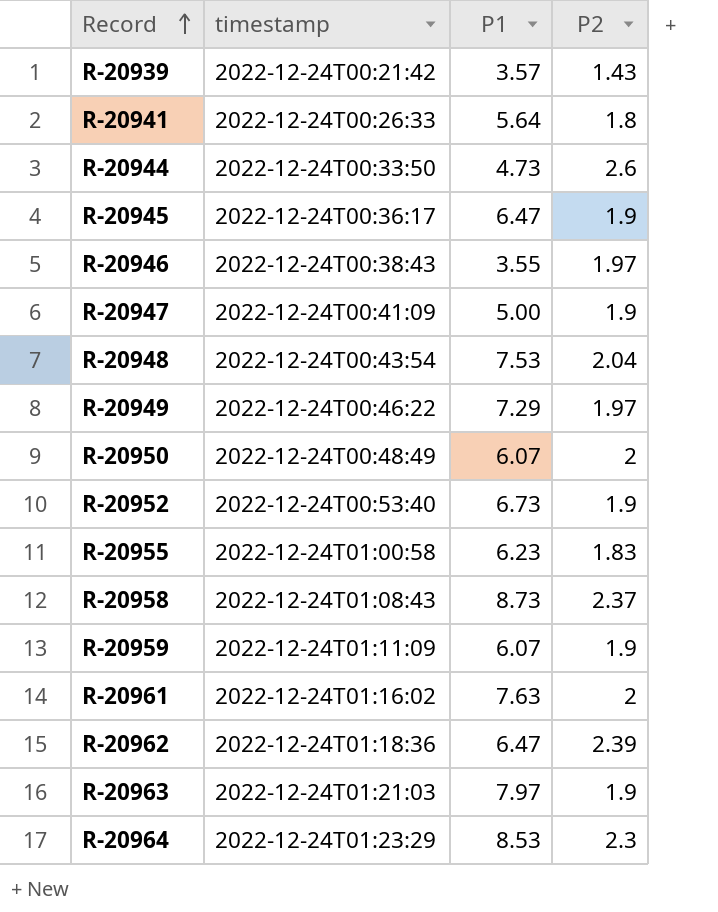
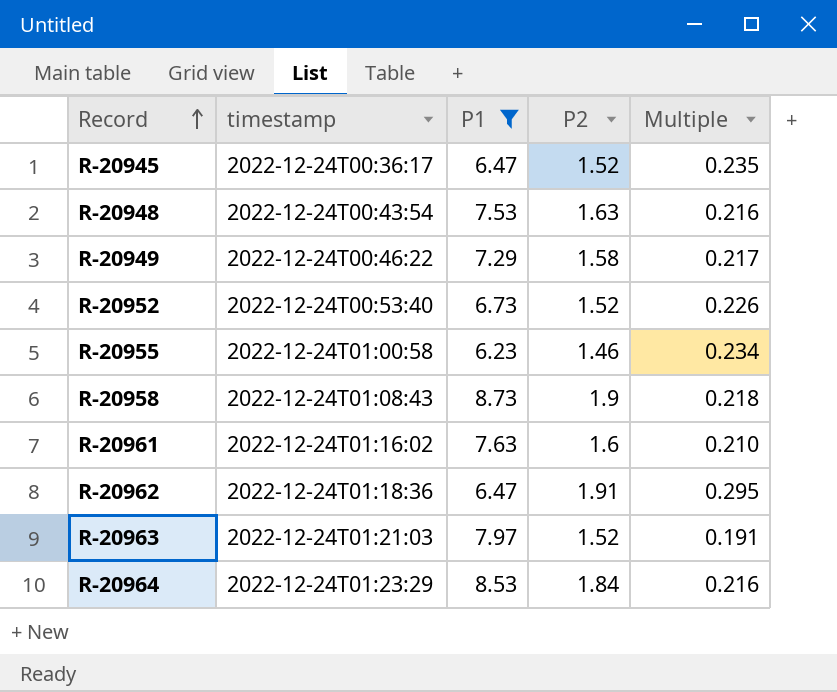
filter: none -> P1 >= 6.23
column Multiple | formula: none -> [P2] / [P1]
R-20945 | P2: 1.9 -> 1.52
R-20948 | P2: 2.04 -> 1.63
R-20949 | P2: 1.97 -> 1.58
R-20952 | P2: 1.9 -> 1.52
R-20955 | P2: 1.83 -> 1.46
R-20958 | P2: 2.37 -> 1.9
R-20961 | P2: 2 -> 1.6
R-20962 | P2: 2.39 -> 1.91
R-20963 | P2: 1.9 -> 1.52
R-20964 | P2: 2.3 -> 1.84

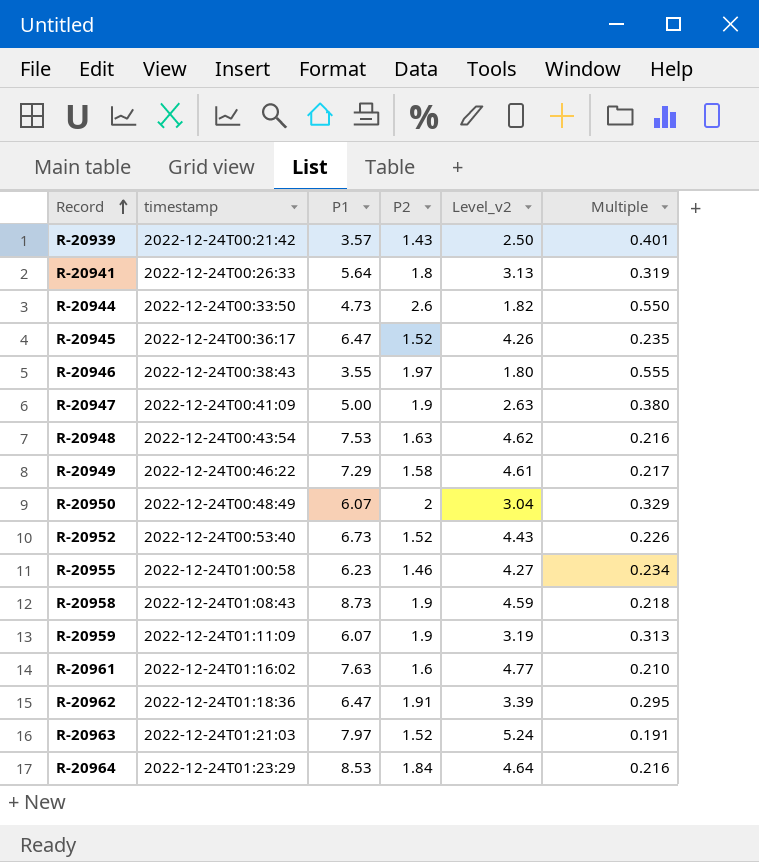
filter: P1 >= 6.23 -> none
column Level_v2 | formula: none -> [P1] / [P2]

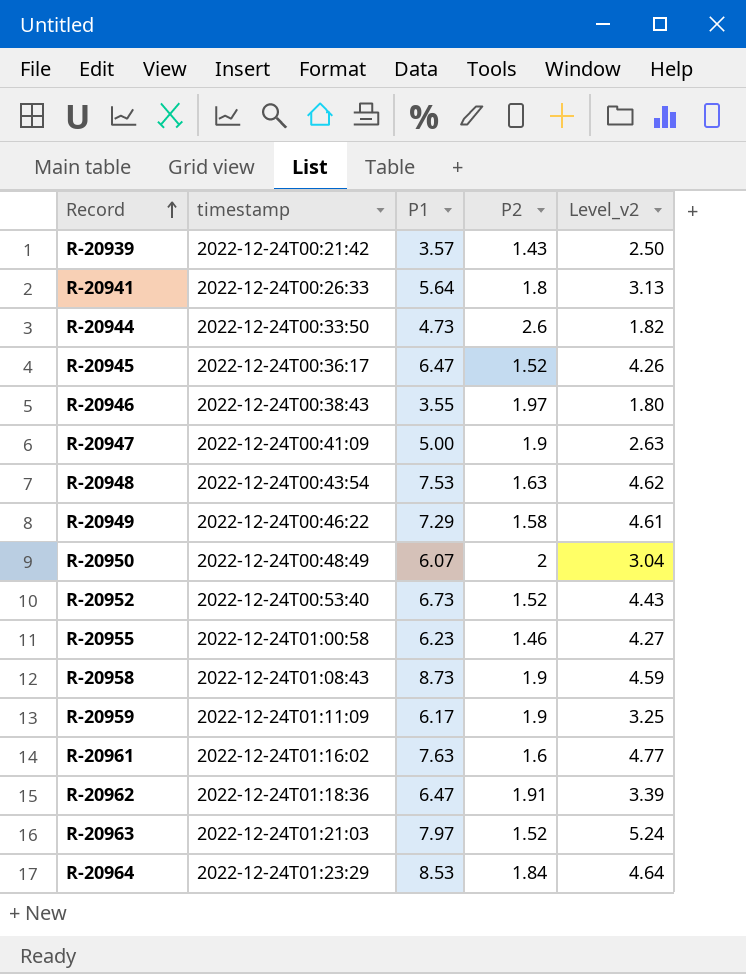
column Multiple | formula: [P2] / [P1] -> none
R-20959 | P1: 6.07 -> 6.17
R-20959 | Level_v2: 3.19 -> 3.25

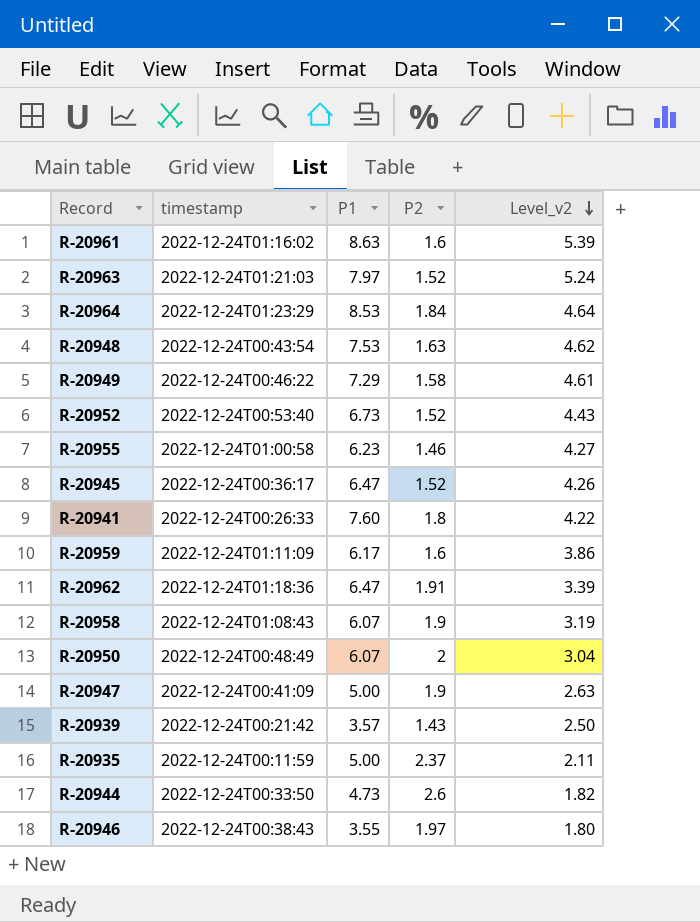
row order: Record ascending -> Level_v2 descending
R-20961 | P1: 7.63 -> 8.63
R-20961 | Level_v2: 4.77 -> 5.39
R-20941 | P1: 5.64 -> 7.60
R-20941 | Level_v2: 3.13 -> 4.22
R-20959 | P2: 1.9 -> 1.6
R-20959 | Level_v2: 3.25 -> 3.86
R-20958 | P1: 8.73 -> 6.07
R-20958 | Level_v2: 4.59 -> 3.19
row R-20935: none -> 2022-12-24T00:11:59 | 5.00 | 2.37 | 2.11

